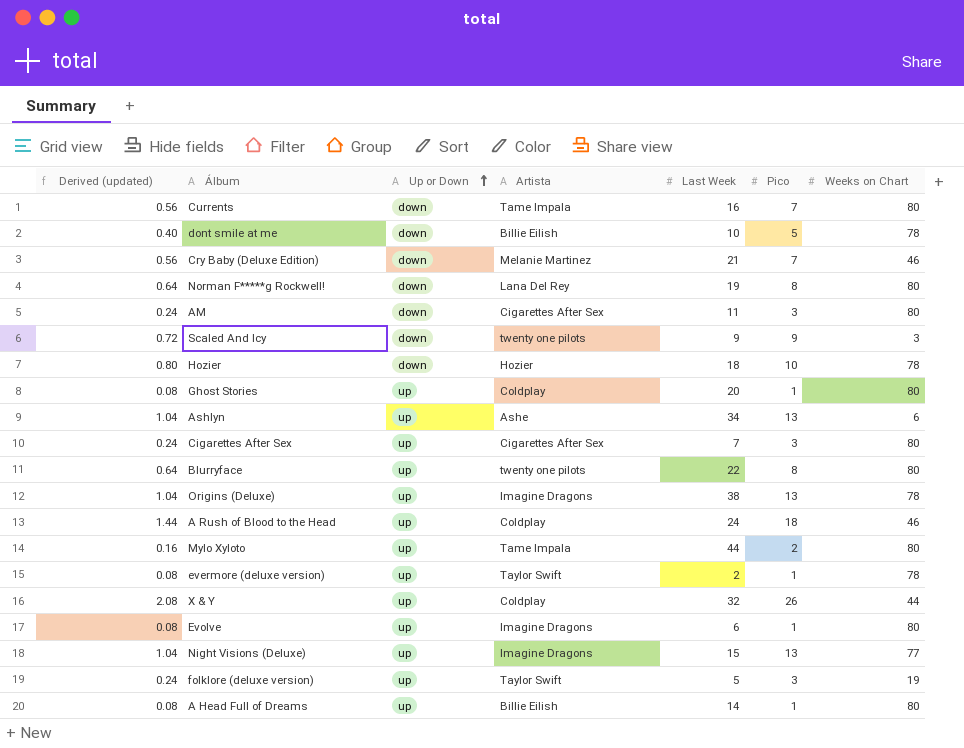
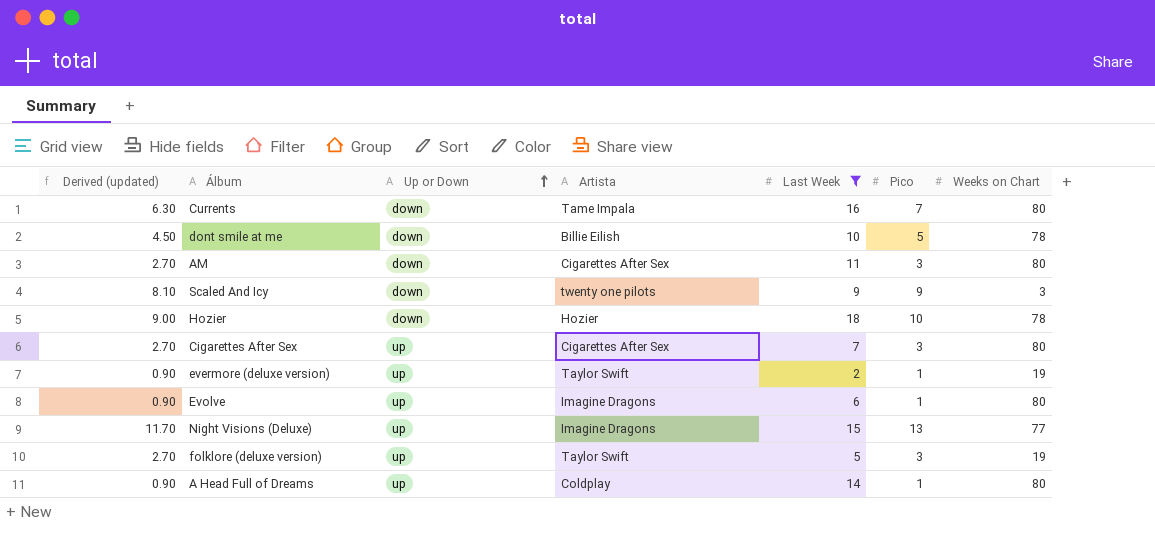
filter: none -> Last Week <= 18
column Derived (updated) | formula: [Pico] * 0.08 -> [Pico] * 0.9
evermore (deluxe version) | Weeks on Chart: 78 -> 19
A Head Full of Dreams | Artista: Billie Eilish -> Coldplay

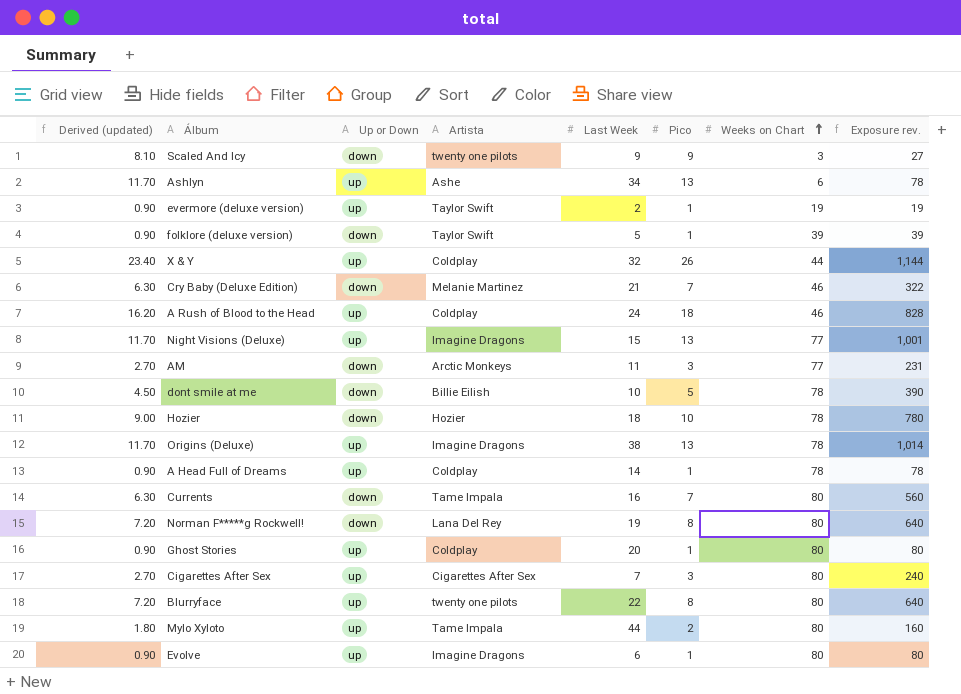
filter: Last Week <= 18 -> none
row order: Up or Down ascending -> Weeks on Chart ascending
column Exposure rev. | formula: none -> [Pico] * [Weeks on Chart]
folklore (deluxe version) | Derived (updated): 2.70 -> 0.90
folklore (deluxe version) | Up or Down: up -> down
folklore (deluxe version) | Pico: 3 -> 1
folklore (deluxe version) | Weeks on Chart: 19 -> 39
AM | Artista: Cigarettes After Sex -> Arctic Monkeys
AM | Weeks on Chart: 80 -> 77
A Head Full of Dreams | Weeks on Chart: 80 -> 78

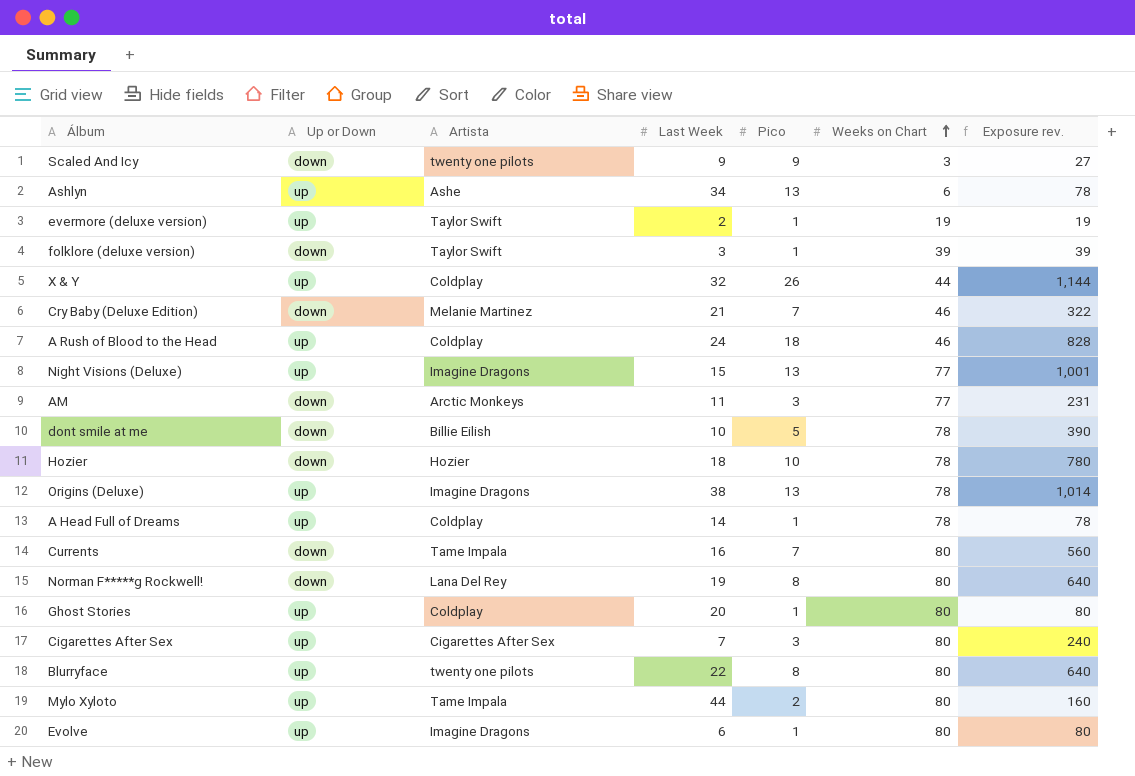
column Derived (updated) | formula: [Pico] * 0.9 -> none
folklore (deluxe version) | Last Week: 5 -> 3

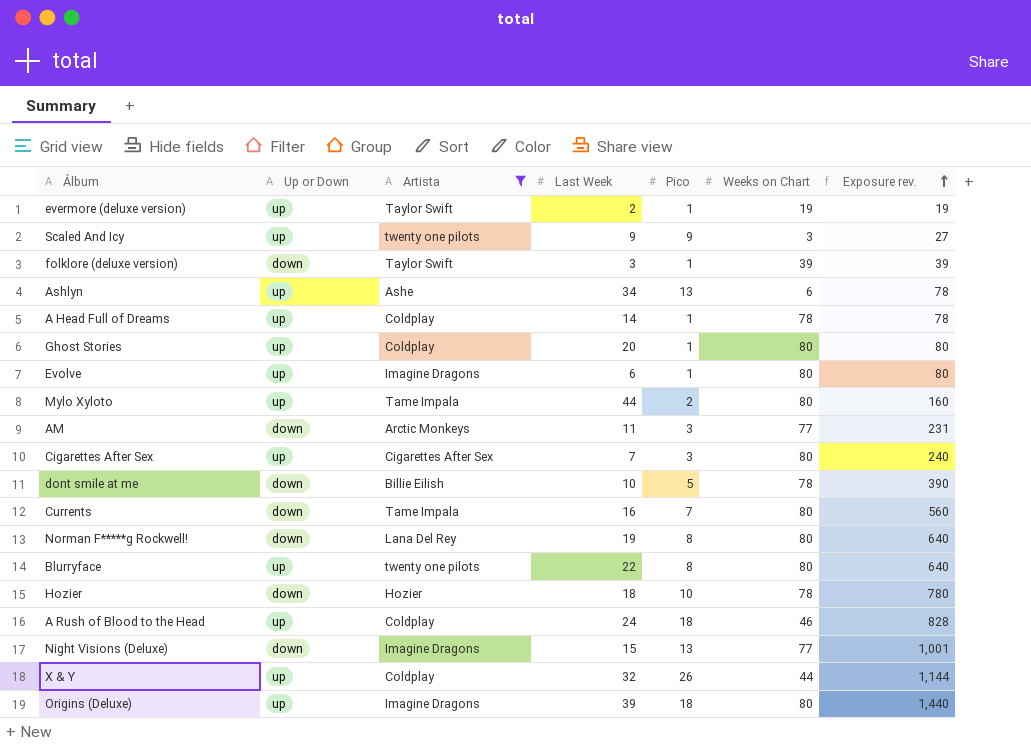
filter: none -> Artista != Melanie Martinez
row order: Weeks on Chart ascending -> Exposure rev. ascending
Scaled And Icy | Up or Down: down -> up
Night Visions (Deluxe) | Up or Down: up -> down
Origins (Deluxe) | Last Week: 38 -> 39
Origins (Deluxe) | Pico: 13 -> 18
Origins (Deluxe) | Weeks on Chart: 78 -> 80
Origins (Deluxe) | Exposure rev.: 1,014 -> 1,440

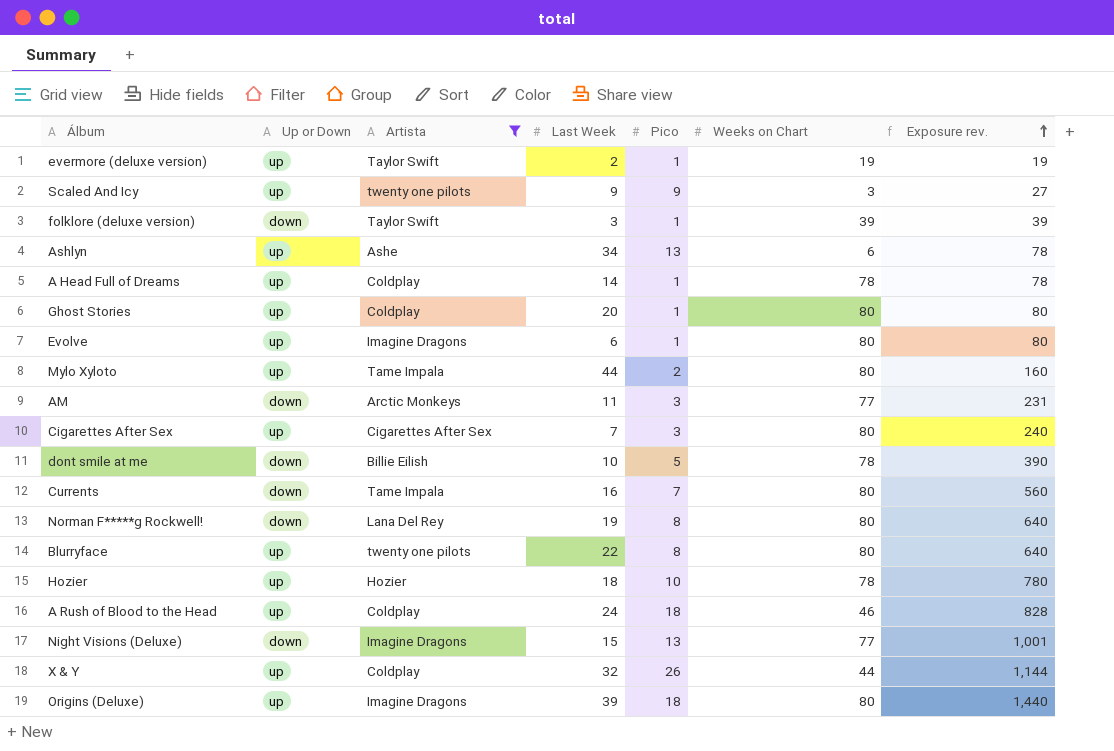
Hozier | Up or Down: down -> up

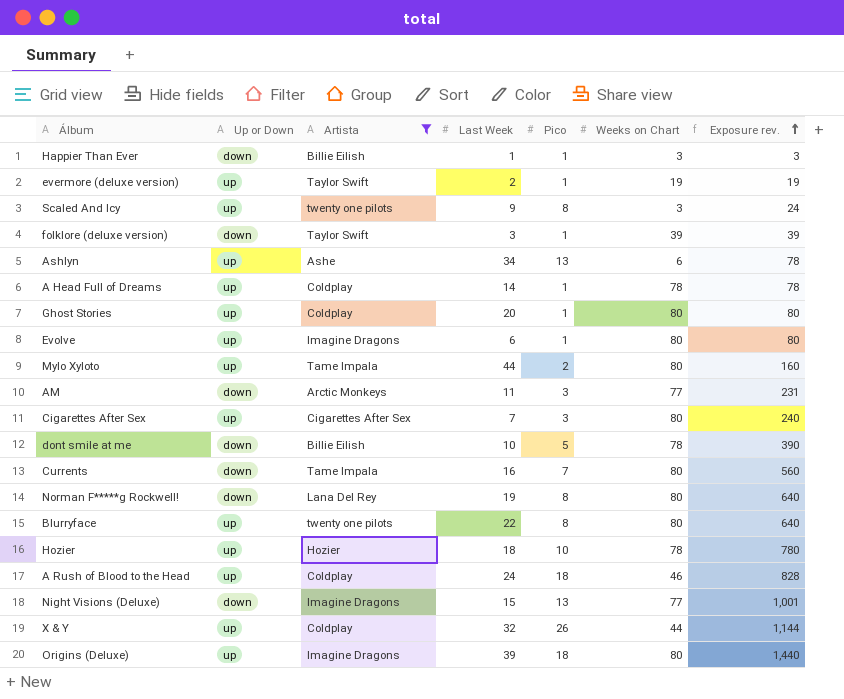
row Happier Than Ever: none -> down | Billie Eilish | 1 | 1 | 3 | 3
Scaled And Icy | Pico: 9 -> 8
Scaled And Icy | Exposure rev.: 27 -> 24

